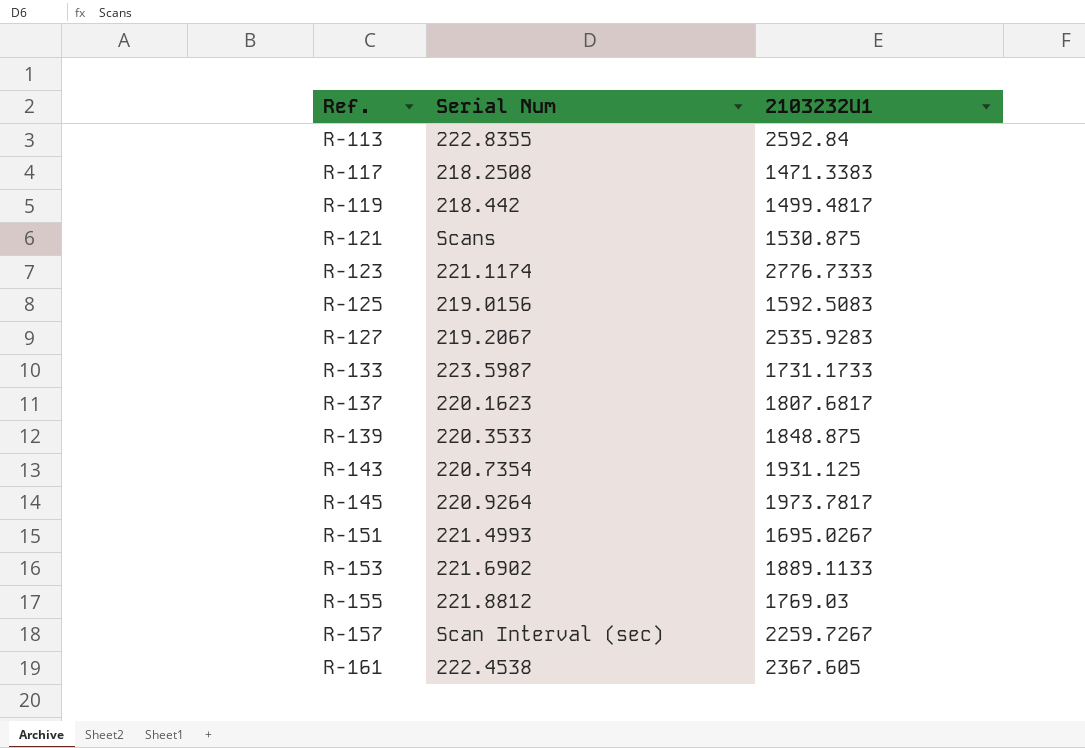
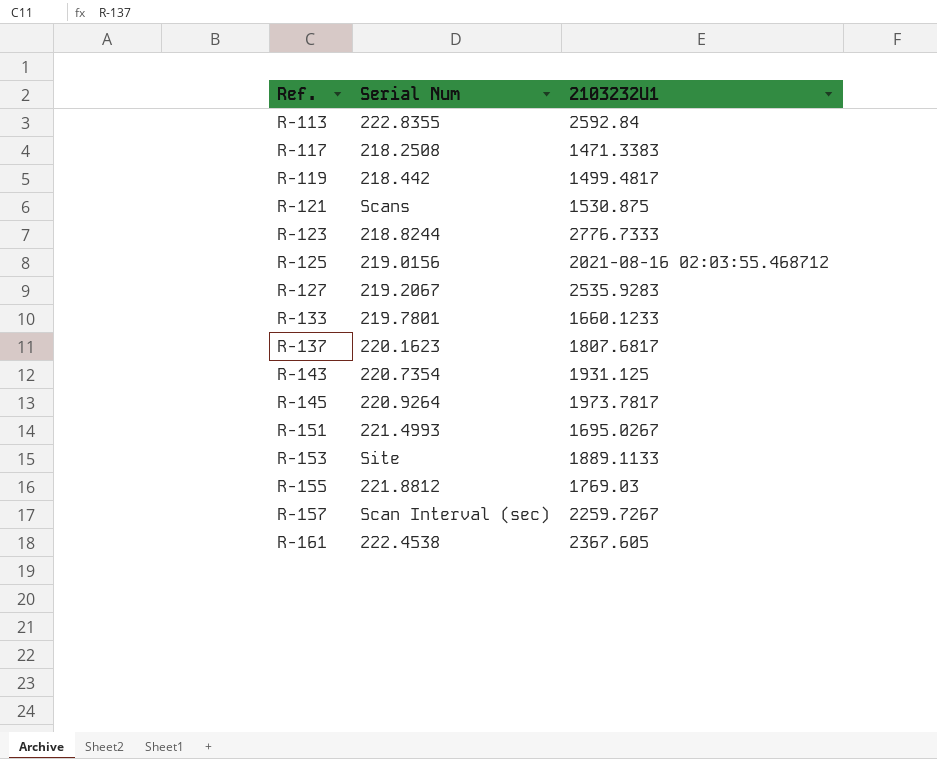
row R-139: 220.3533 | 1848.875 -> none
R-123 | Serial Num: 221.1174 -> 218.8244
R-125 | 2103232U1: 1592.5083 -> 2021-08-16 02:03:55.468712
R-133 | Serial Num: 223.5987 -> 219.7801
R-133 | 2103232U1: 1731.1733 -> 1660.1233
R-153 | Serial Num: 221.6902 -> Site

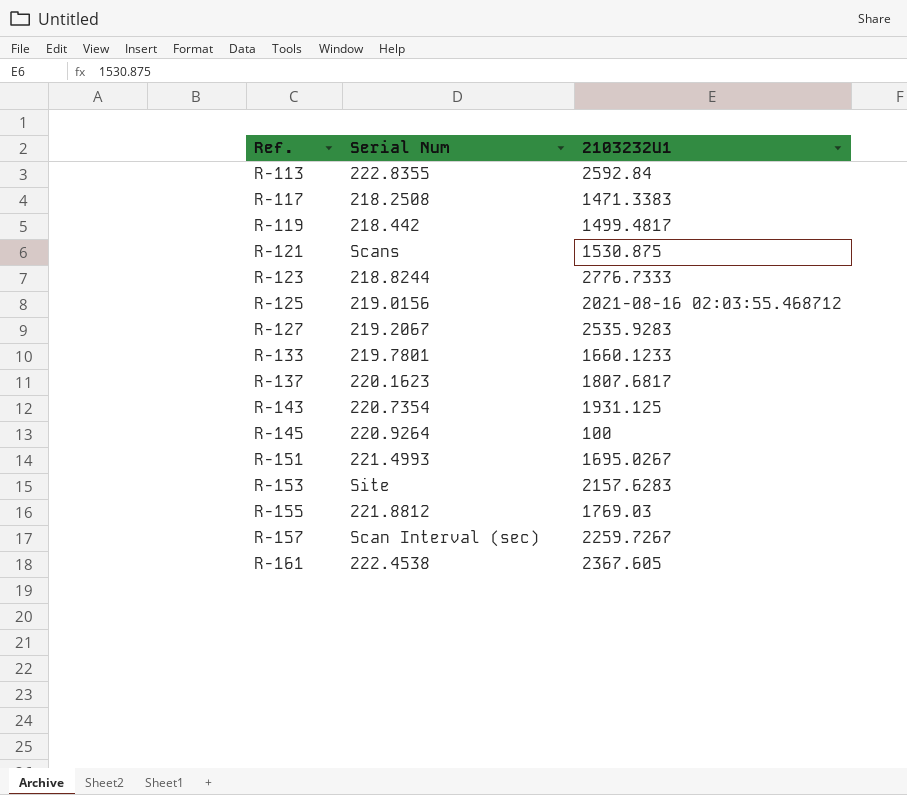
R-145 | 2103232U1: 1973.7817 -> 100
R-153 | 2103232U1: 1889.1133 -> 2157.6283

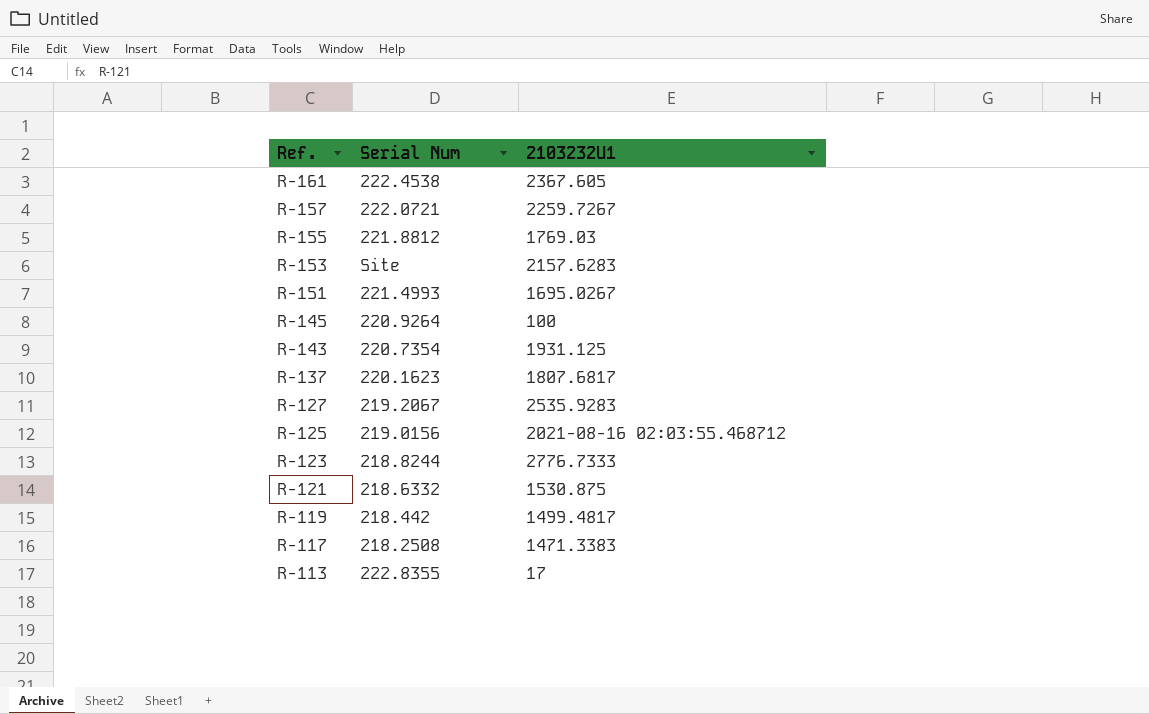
row order: Ref. ascending -> Ref. descending
row R-133: 219.7801 | 1660.1233 -> none
R-157 | Serial Num: Scan Interval (sec) -> 222.0721
R-121 | Serial Num: Scans -> 218.6332
R-113 | 2103232U1: 2592.84 -> 17

